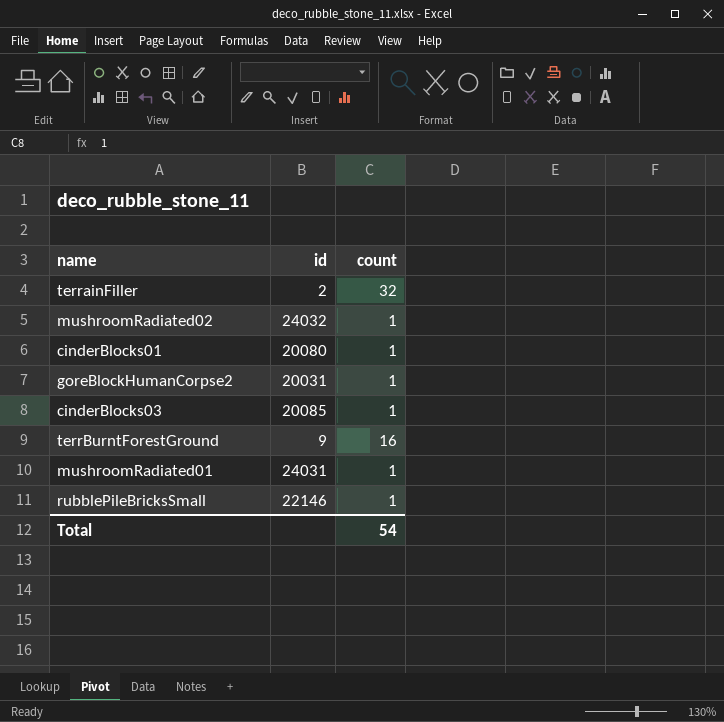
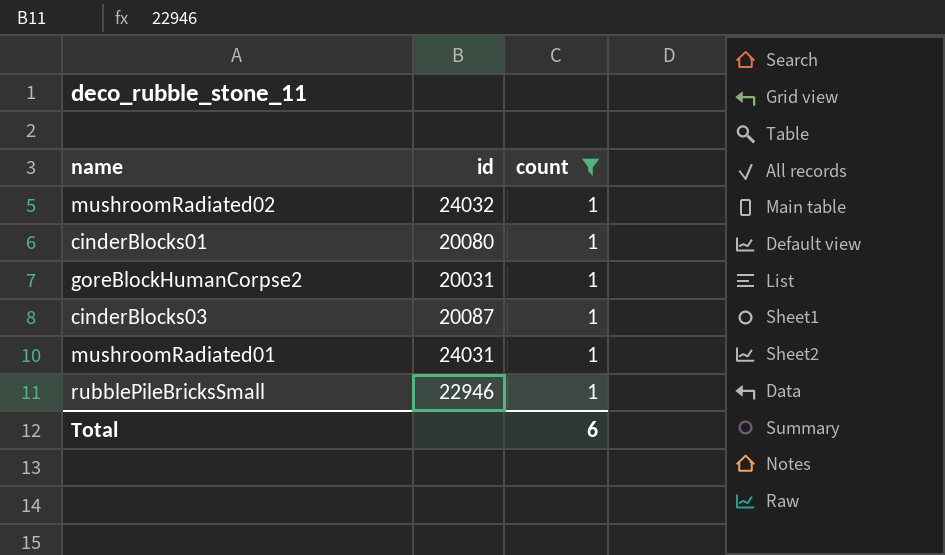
filter: none -> count = 1
cinderBlocks03 | id: 20085 -> 20087
rubblePileBricksSmall | id: 22146 -> 22946
Total | count: 54 -> 6

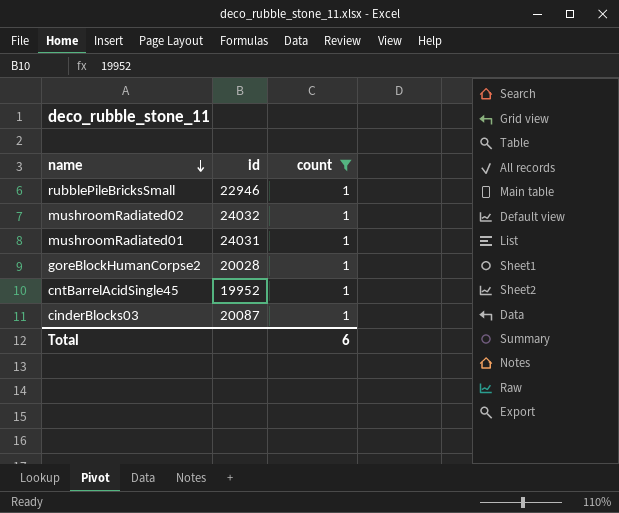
row order: none -> name descending
row cinderBlocks01: 20080 | 1 -> none
goreBlockHumanCorpse2 | id: 20031 -> 20028
row cntBarrelAcidSingle45: none -> 19952 | 1

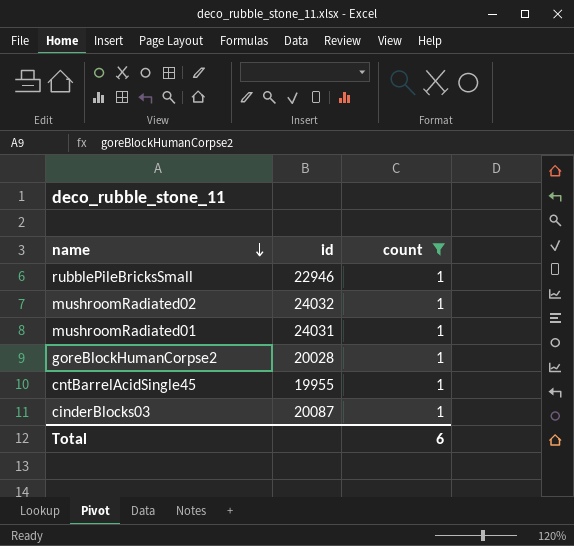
cntBarrelAcidSingle45 | id: 19952 -> 19955

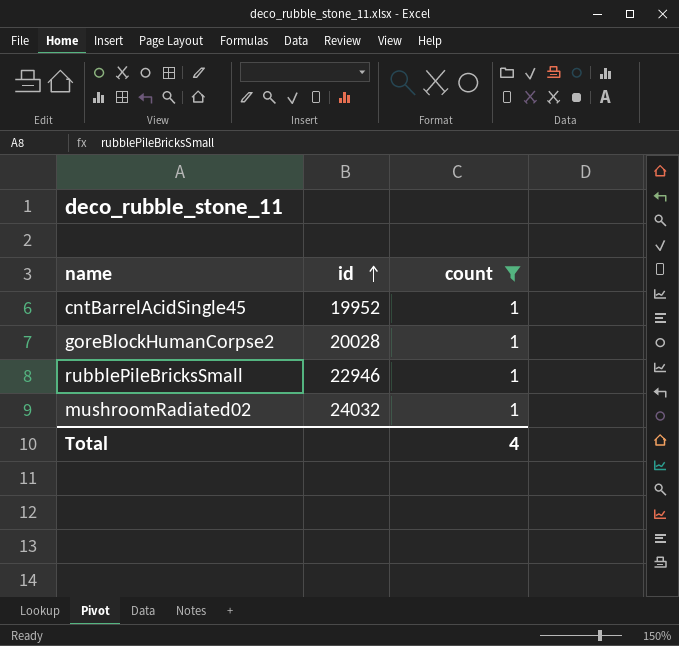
row order: name descending -> id ascending
row mushroomRadiated01: 24031 | 1 -> none
row cinderBlocks03: 20087 | 1 -> none
cntBarrelAcidSingle45 | id: 19955 -> 19952
Total | count: 6 -> 4

